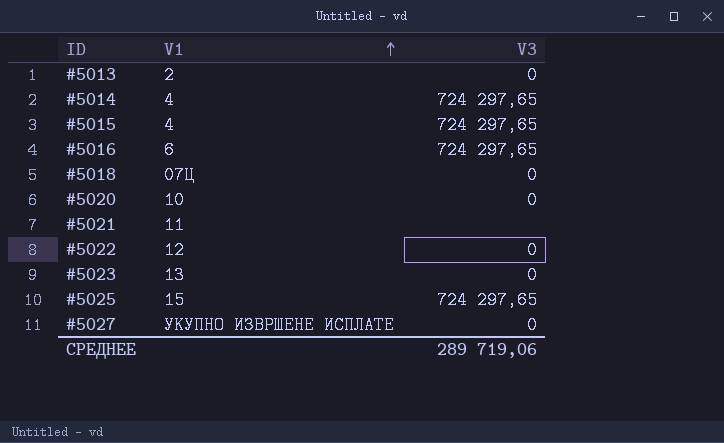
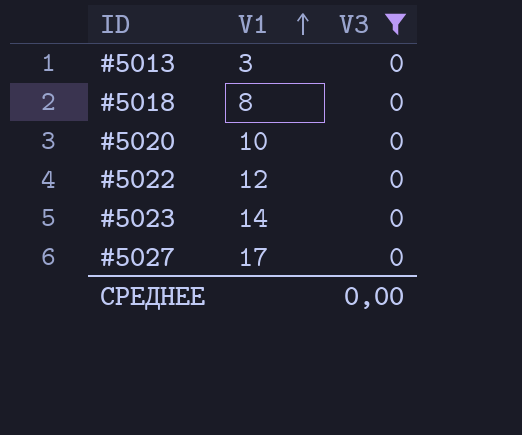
filter: none -> V3 = 0
#5013 | V1: 2 -> 3
#5018 | V1: 07Ц -> 8
#5023 | V1: 13 -> 14
#5027 | V1: УКУПНО ИЗВРШЕНЕ ИСПЛАТЕ -> 17
СРЕДНЕЕ | V3: 289 719,06 -> 0,00

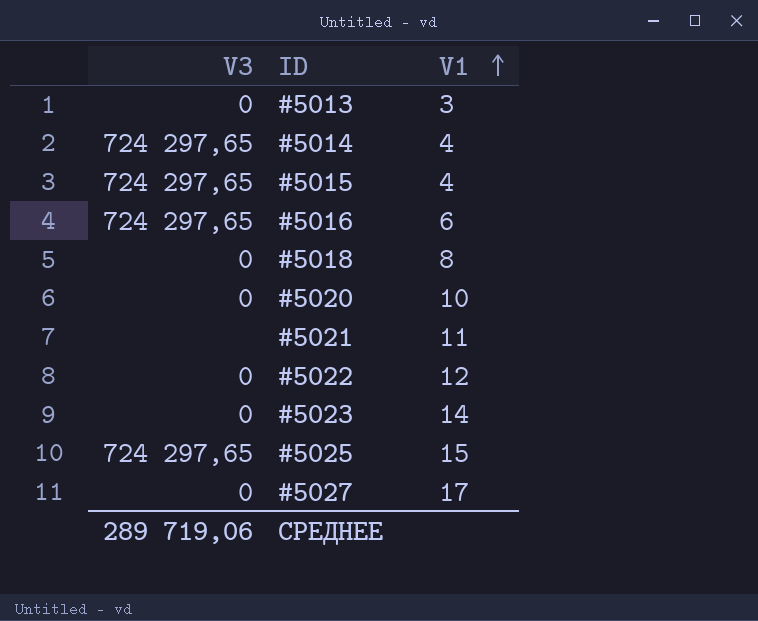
filter: V3 = 0 -> none
column V3 | position: 3 -> 1
СРЕДНЕЕ | V3: 0,00 -> 289 719,06

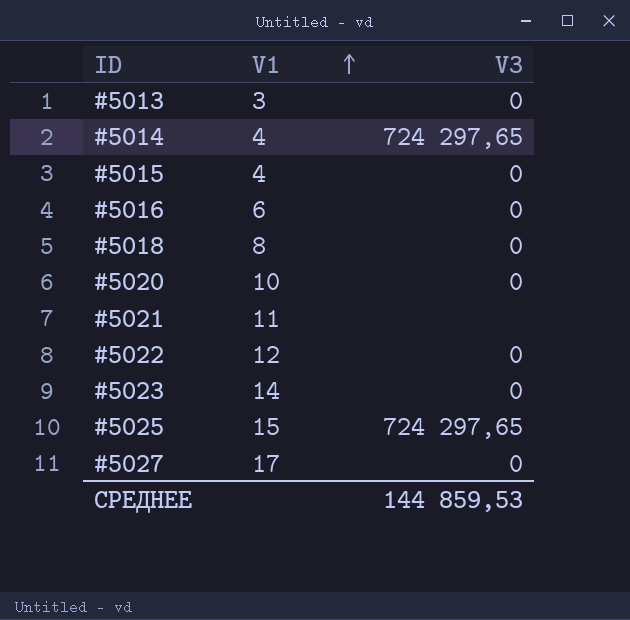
column V3 | position: 1 -> 3
#5015 | V3: 724 297,65 -> 0
#5016 | V3: 724 297,65 -> 0
СРЕДНЕЕ | V3: 289 719,06 -> 144 859,53

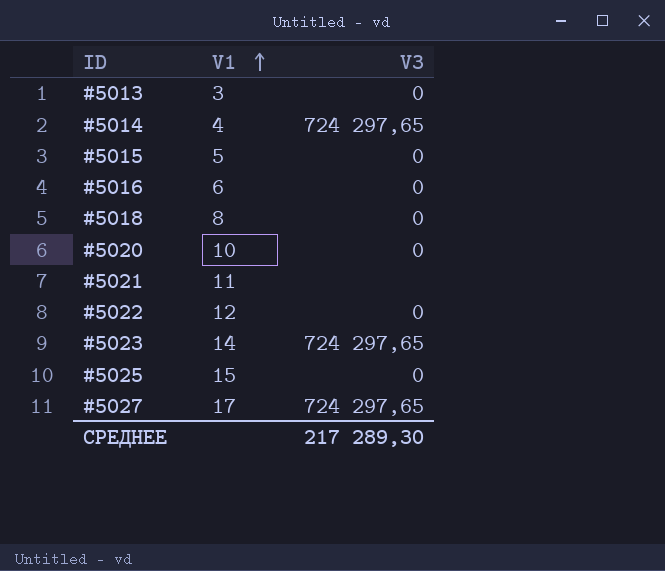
#5015 | V1: 4 -> 5
#5023 | V3: 0 -> 724 297,65
#5025 | V3: 724 297,65 -> 0
#5027 | V3: 0 -> 724 297,65
СРЕДНЕЕ | V3: 144 859,53 -> 217 289,30

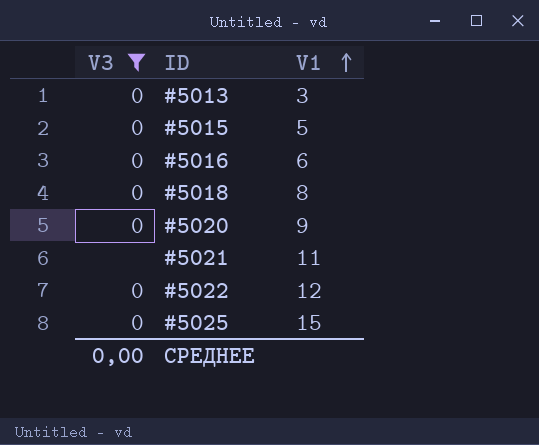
filter: none -> V3 != 724 297,65
column V3 | position: 3 -> 1
#5020 | V1: 10 -> 9
СРЕДНЕЕ | V3: 217 289,30 -> 0,00

